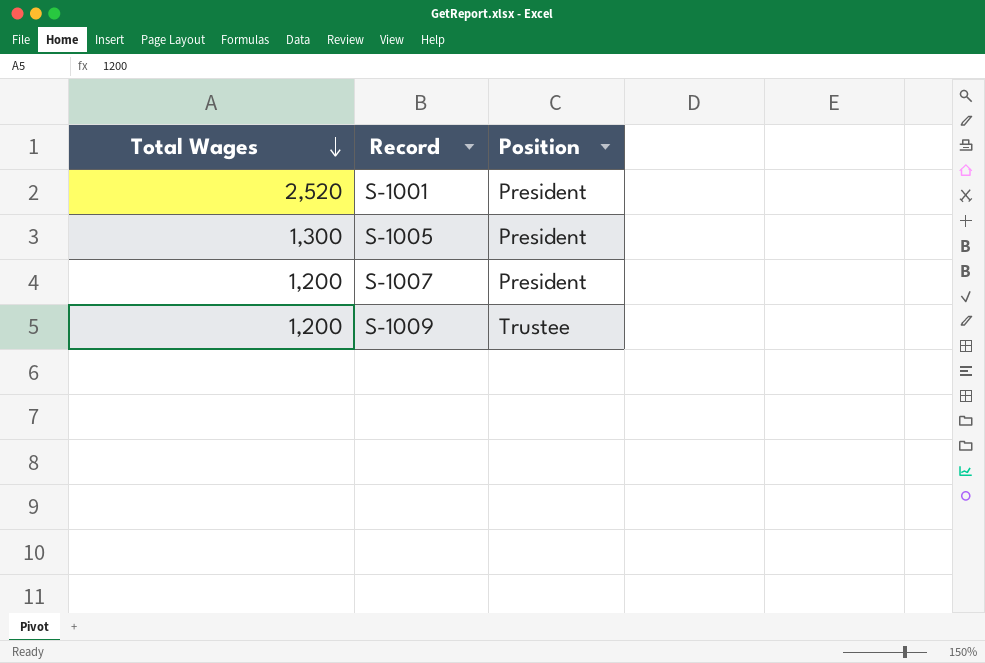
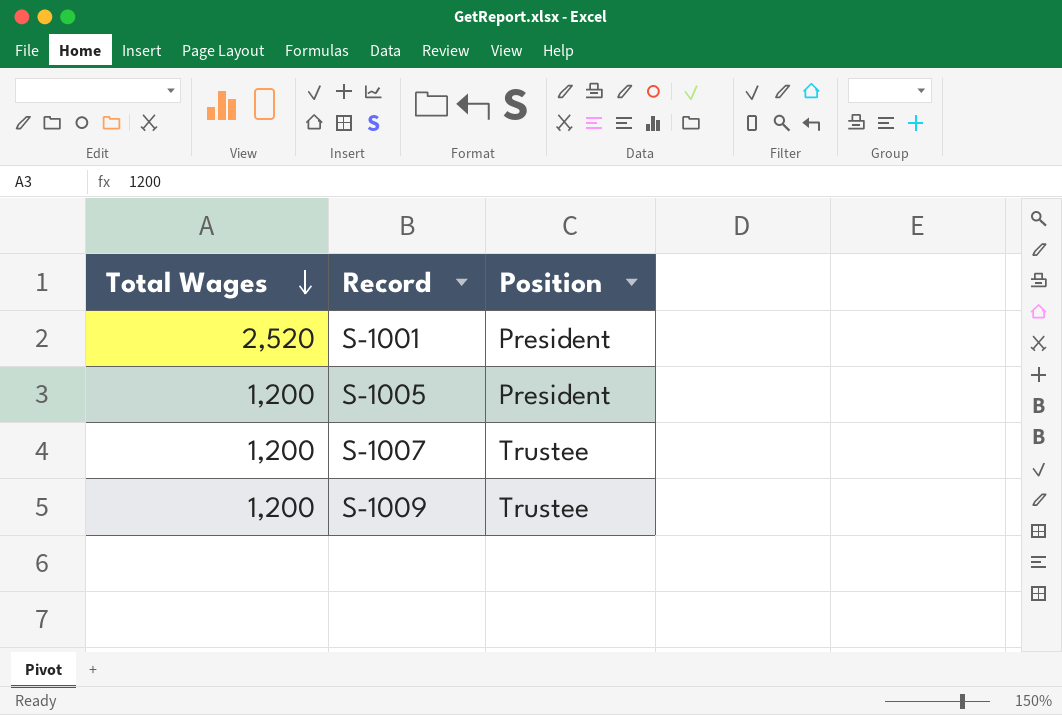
S-1005 | Total Wages: 1,300 -> 1,200
S-1007 | Position: President -> Trustee

